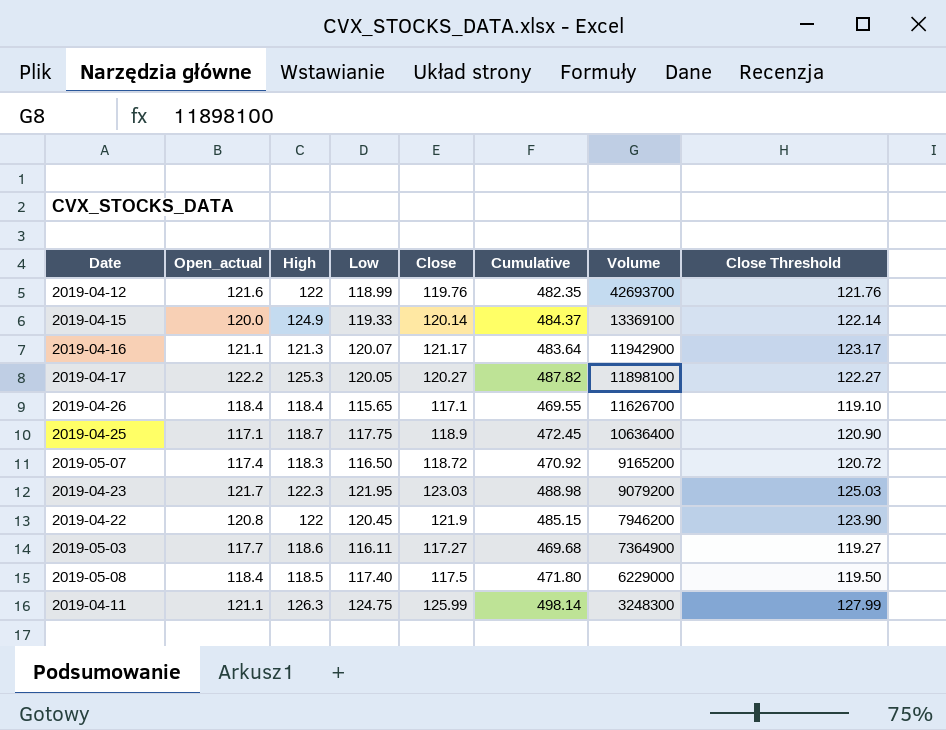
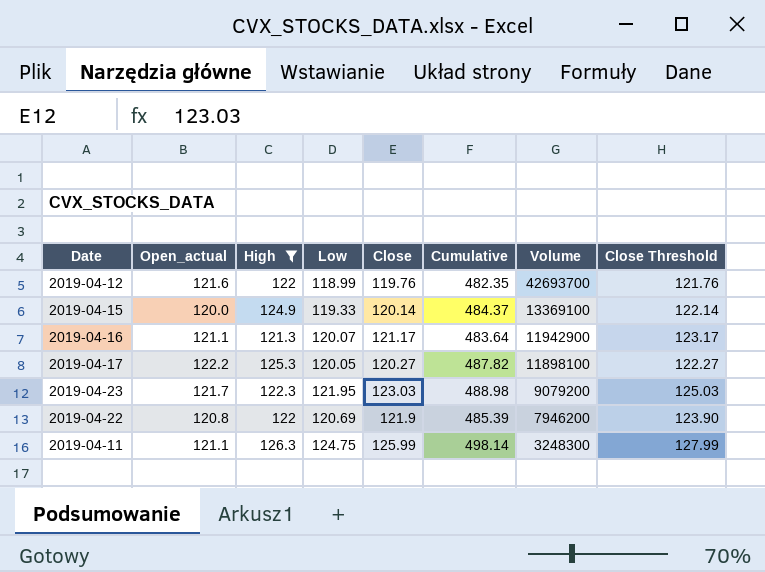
filter: none -> High >= 121.3
2019-04-22 | Low: 120.45 -> 120.69
2019-04-22 | Cumulative: 485.15 -> 485.39

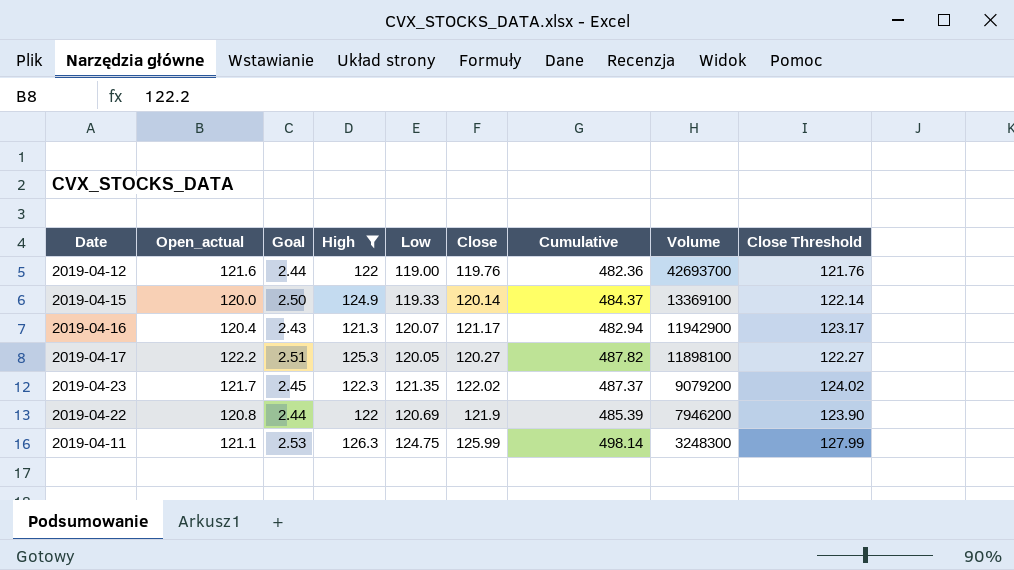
column Goal | formula: none -> [High] * 0.02
2019-04-12 | Low: 118.99 -> 119.00
2019-04-12 | Cumulative: 482.35 -> 482.36
2019-04-16 | Open_actual: 121.1 -> 120.4
2019-04-16 | Cumulative: 483.64 -> 482.94
2019-04-23 | Low: 121.95 -> 121.35
2019-04-23 | Close: 123.03 -> 122.02
2019-04-23 | Cumulative: 488.98 -> 487.37
2019-04-23 | Close Threshold: 125.03 -> 124.02

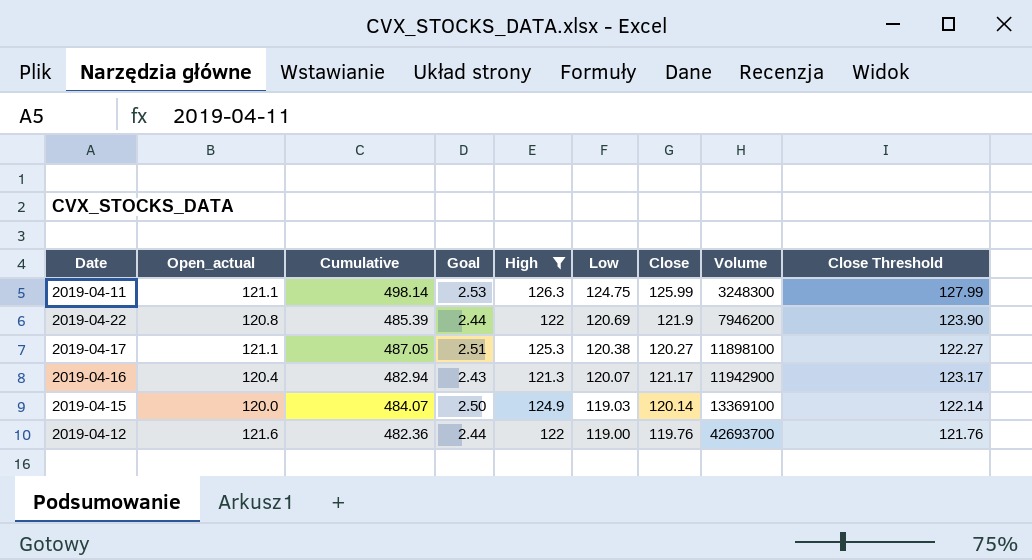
row order: Volume descending -> Low descending
column Cumulative | position: 7 -> 3
row 2019-04-23: 121.7 | 2.45 | 122.3 | 121.35 | 122.02 | 487.37 | 9079200 | 124.02 -> none
2019-04-17 | Open_actual: 122.2 -> 121.1
2019-04-17 | Cumulative: 487.82 -> 487.05
2019-04-17 | Low: 120.05 -> 120.38
2019-04-15 | Cumulative: 484.37 -> 484.07
2019-04-15 | Low: 119.33 -> 119.03

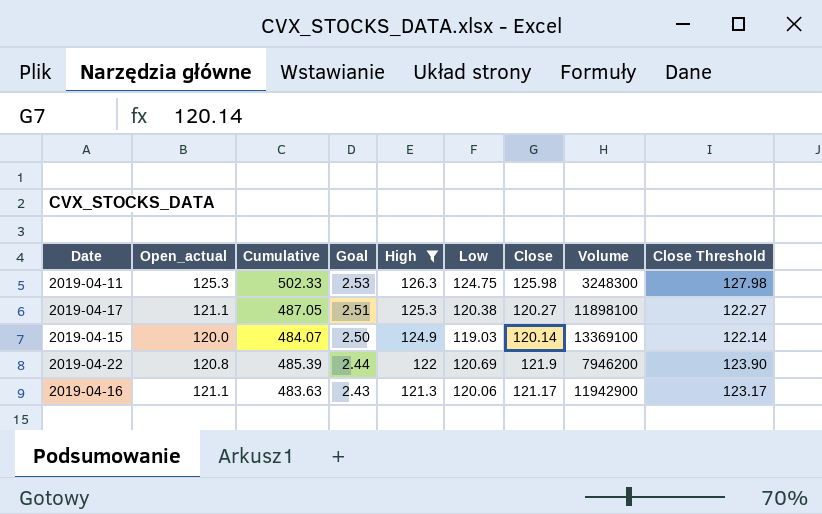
row order: Low descending -> Goal descending
row 2019-04-12: 121.6 | 482.36 | 2.44 | 122 | 119.00 | 119.76 | 42693700 | 121.76 -> none
2019-04-11 | Open_actual: 121.1 -> 125.3
2019-04-11 | Cumulative: 498.14 -> 502.33
2019-04-11 | Close: 125.99 -> 125.98
2019-04-11 | Close Threshold: 127.99 -> 127.98
2019-04-16 | Open_actual: 120.4 -> 121.1
2019-04-16 | Cumulative: 482.94 -> 483.63
2019-04-16 | Low: 120.07 -> 120.06

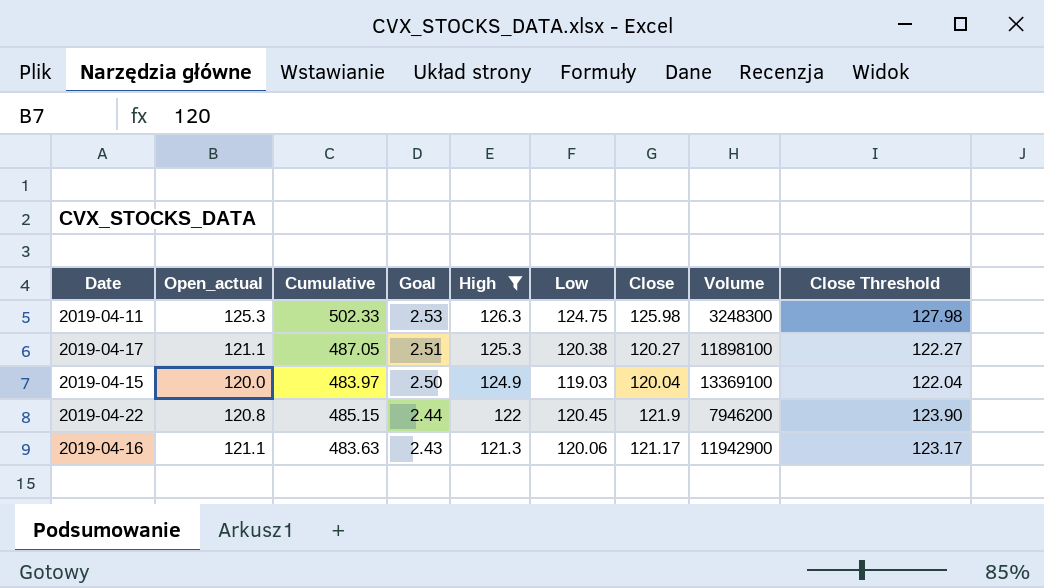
2019-04-15 | Cumulative: 484.07 -> 483.97
2019-04-15 | Close: 120.14 -> 120.04
2019-04-15 | Close Threshold: 122.14 -> 122.04
2019-04-22 | Cumulative: 485.39 -> 485.15
2019-04-22 | Low: 120.69 -> 120.45

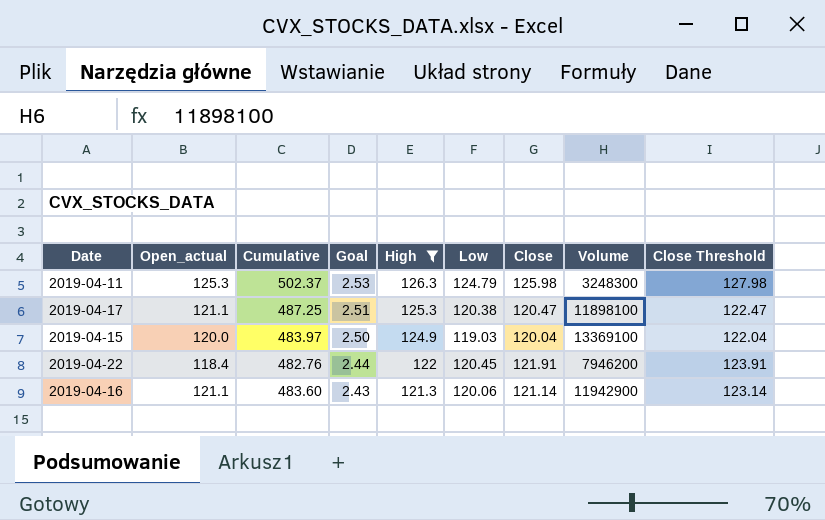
2019-04-11 | Cumulative: 502.33 -> 502.37
2019-04-11 | Low: 124.75 -> 124.79
2019-04-17 | Cumulative: 487.05 -> 487.25
2019-04-17 | Close: 120.27 -> 120.47
2019-04-17 | Close Threshold: 122.27 -> 122.47
2019-04-22 | Open_actual: 120.8 -> 118.4
2019-04-22 | Cumulative: 485.15 -> 482.76
2019-04-22 | Close: 121.9 -> 121.91
2019-04-22 | Close Threshold: 123.90 -> 123.91
2019-04-16 | Cumulative: 483.63 -> 483.60
2019-04-16 | Close: 121.17 -> 121.14
2019-04-16 | Close Threshold: 123.17 -> 123.14

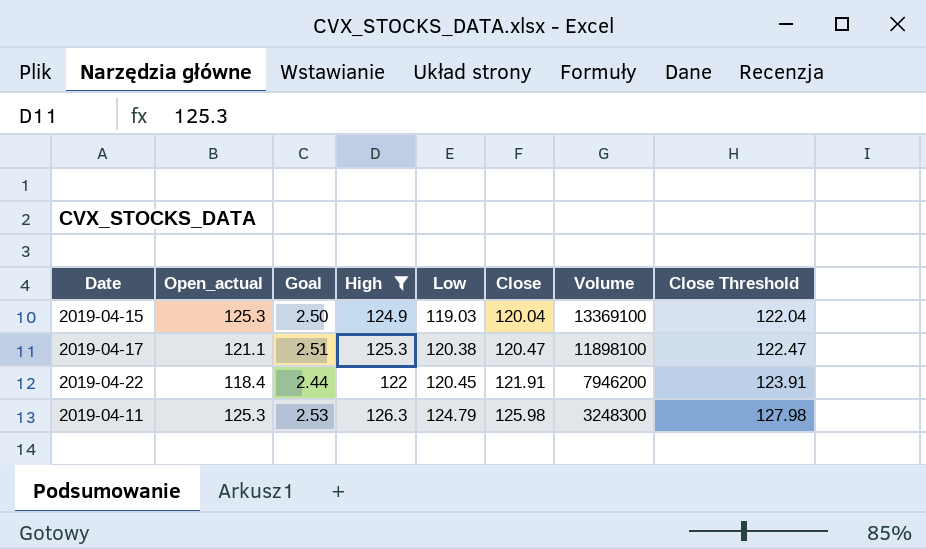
row order: Goal descending -> Low ascending
column Cumulative | formula: [Open_actual] + [High] + [Low] + [Close] -> none
row 2019-04-16: 121.1 | 483.60 | 2.43 | 121.3 | 120.06 | 121.14 | 11942900 | 123.14 -> none
2019-04-15 | Open_actual: 120.0 -> 125.3

